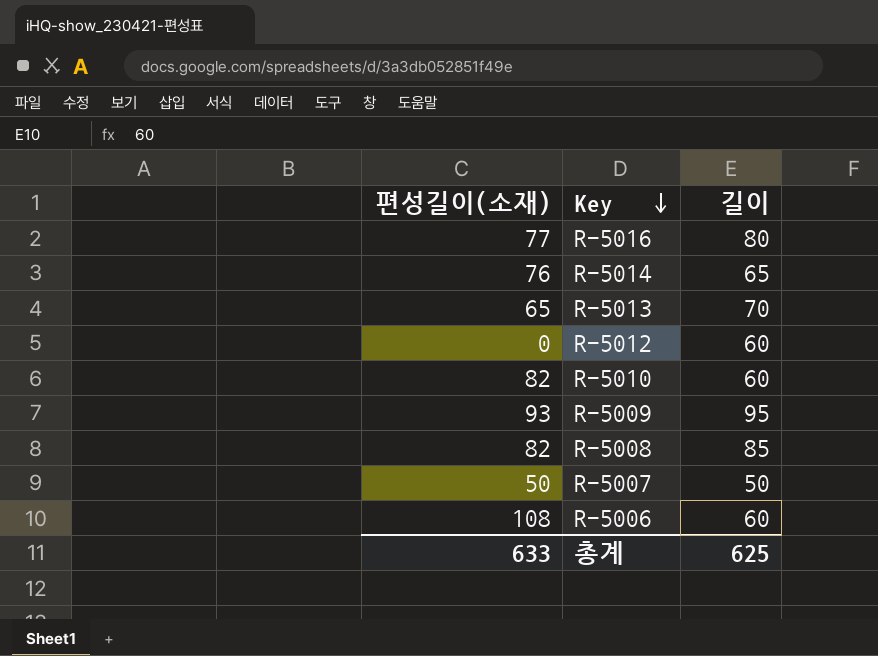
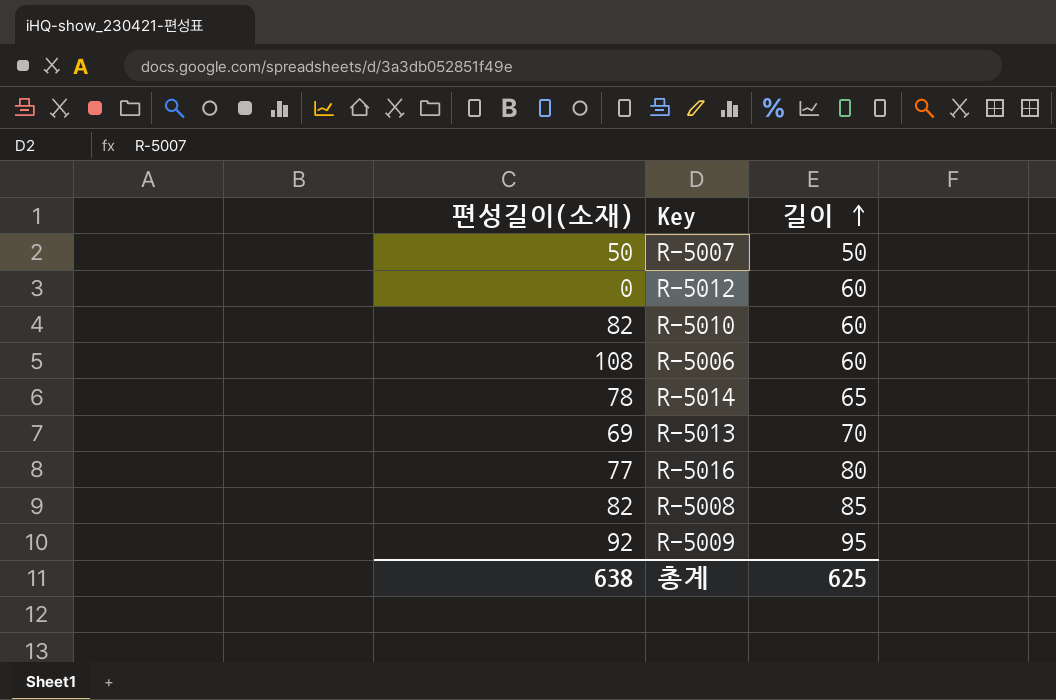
row order: Key descending -> 길이 ascending
R-5014 | 편성길이(소재): 76 -> 78
R-5013 | 편성길이(소재): 65 -> 69
R-5009 | 편성길이(소재): 93 -> 92
총계 | 편성길이(소재): 633 -> 638

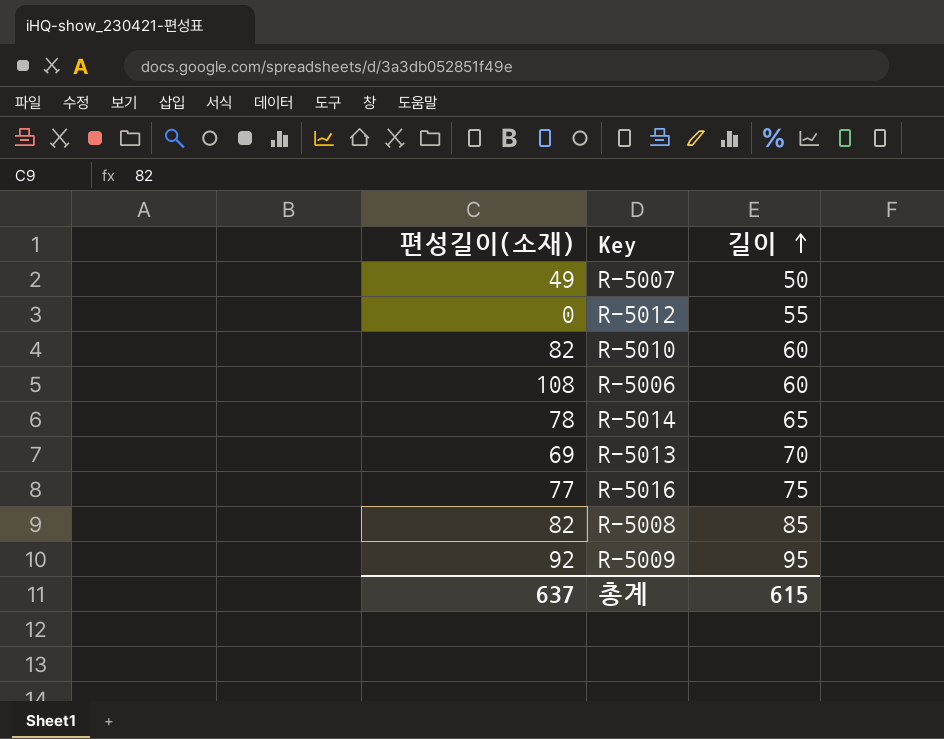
R-5007 | 편성길이(소재): 50 -> 49
R-5012 | 길이: 60 -> 55
R-5016 | 길이: 80 -> 75
총계 | 편성길이(소재): 638 -> 637
총계 | 길이: 625 -> 615

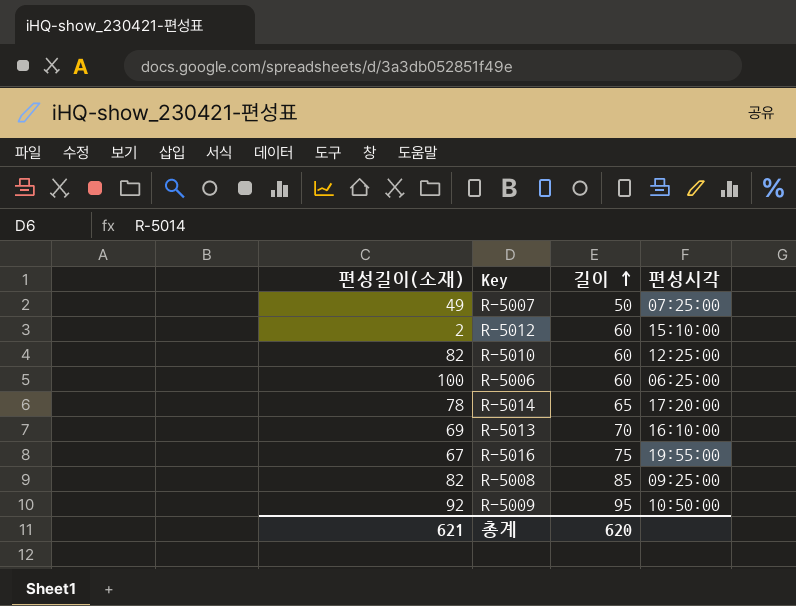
column 편성시각 | position: none -> 4
R-5012 | 편성길이(소재): 0 -> 2
R-5012 | 길이: 55 -> 60
R-5006 | 편성길이(소재): 108 -> 100
R-5016 | 편성길이(소재): 77 -> 67
총계 | 편성길이(소재): 637 -> 621
총계 | 길이: 615 -> 620

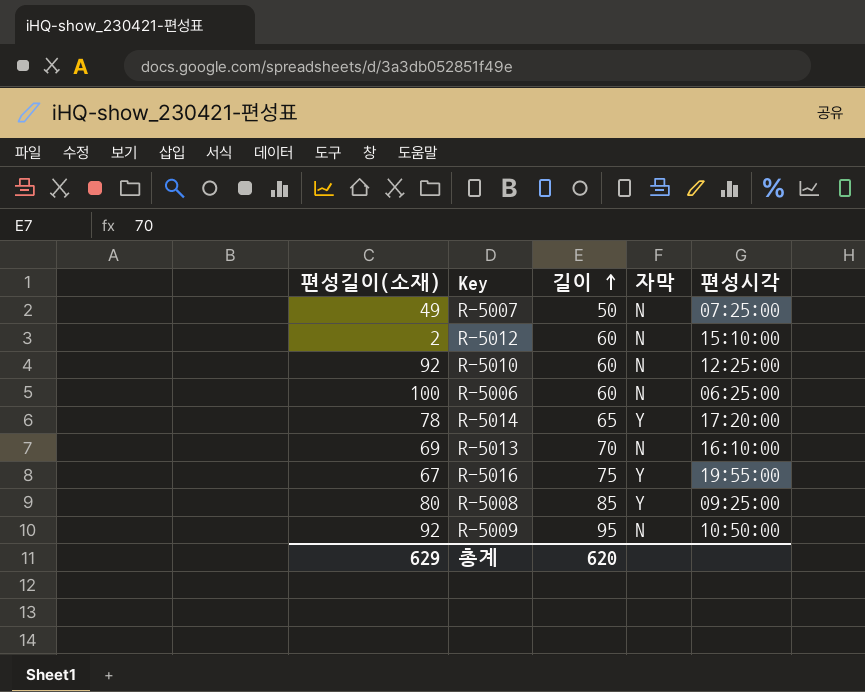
column 자막 | position: none -> 4
R-5010 | 편성길이(소재): 82 -> 92
R-5008 | 편성길이(소재): 82 -> 80
총계 | 편성길이(소재): 621 -> 629

